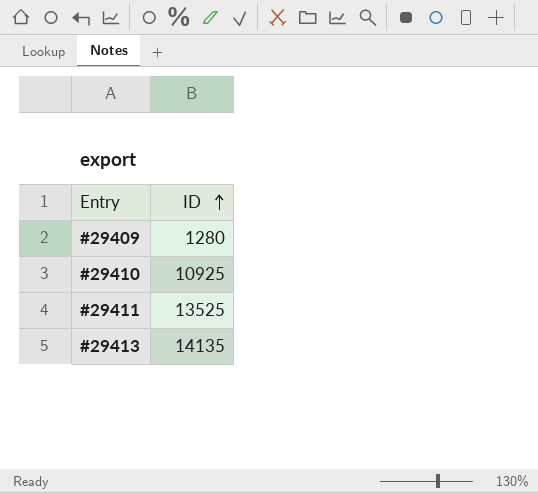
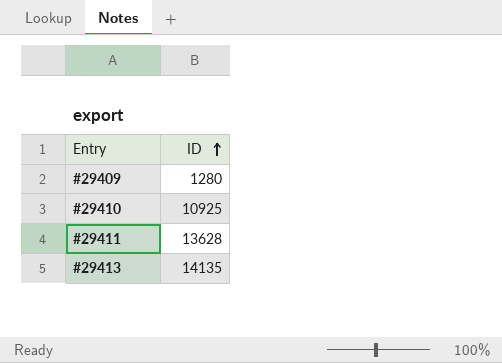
#29411 | ID: 13525 -> 13628

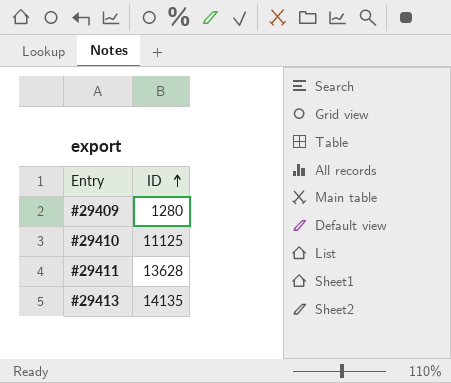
#29410 | ID: 10925 -> 11125

